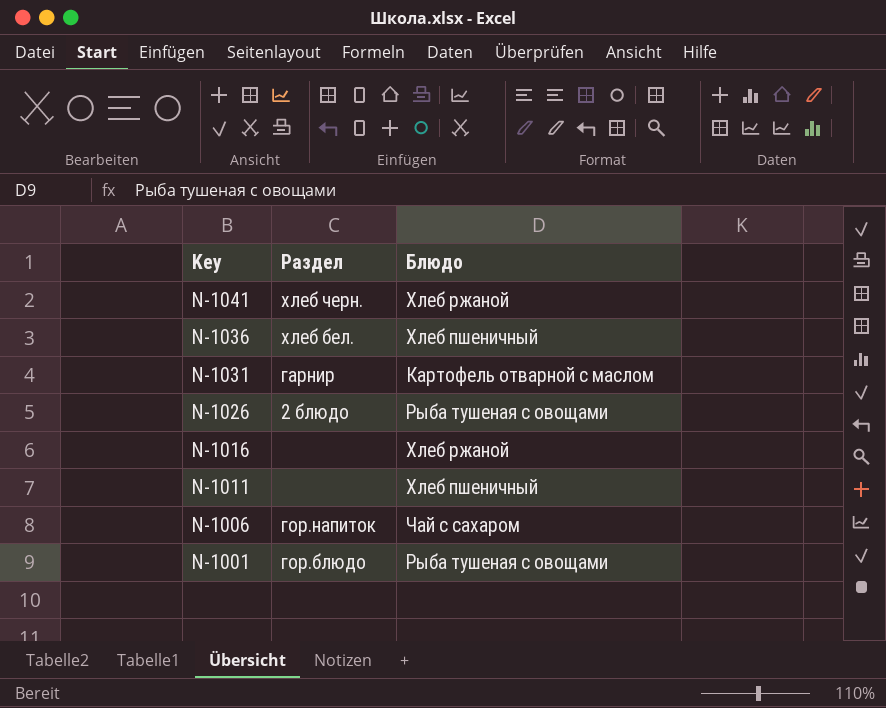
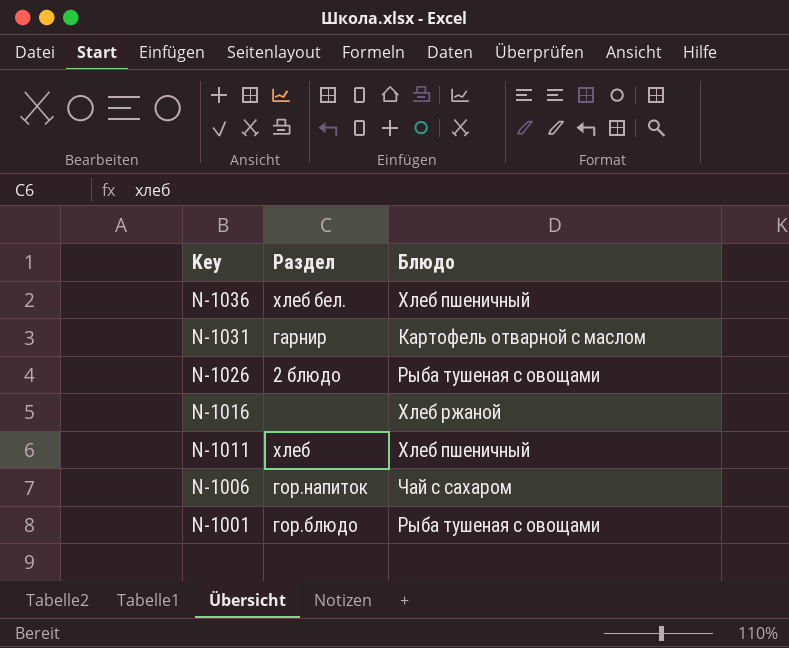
row N-1041: хлеб черн. | Хлеб ржаной -> none
N-1011 | Раздел: none -> хлеб

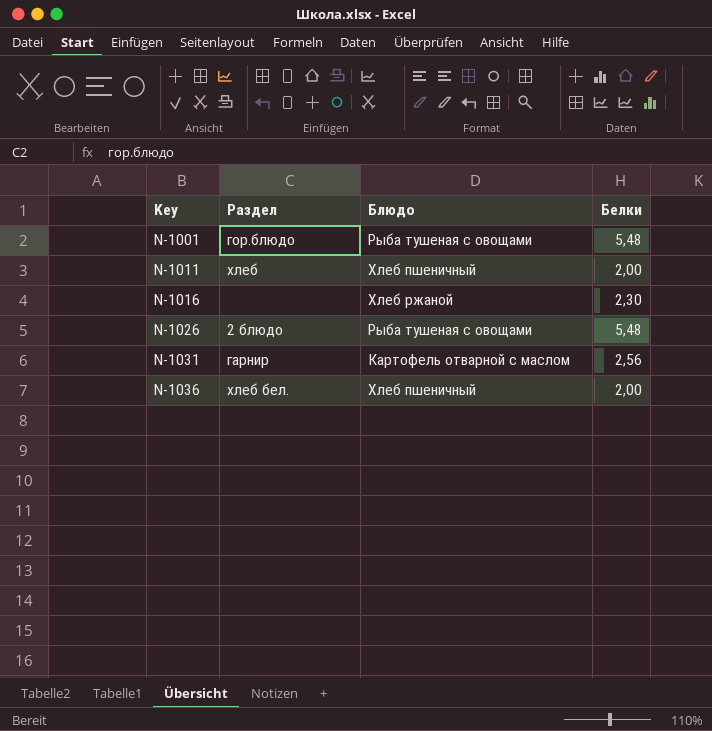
row order: Key descending -> Key ascending
column Белки | position: none -> 4
row N-1006: гор.напиток | Чай с сахаром -> none

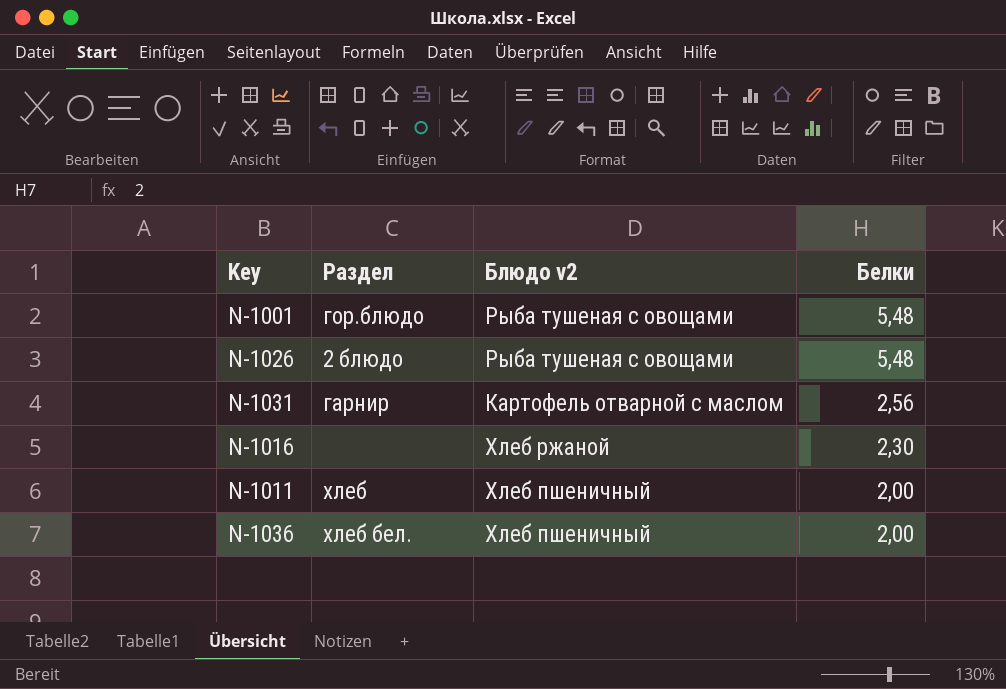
row order: Key ascending -> Белки descending
column name: Блюдо -> Блюдо v2

